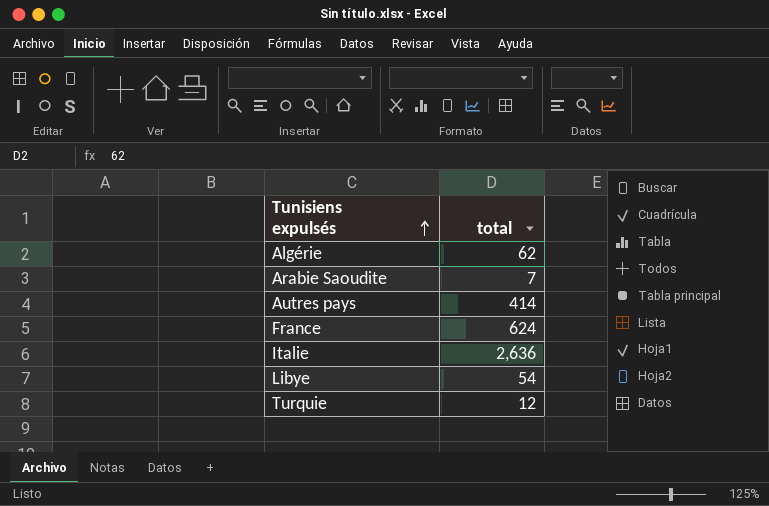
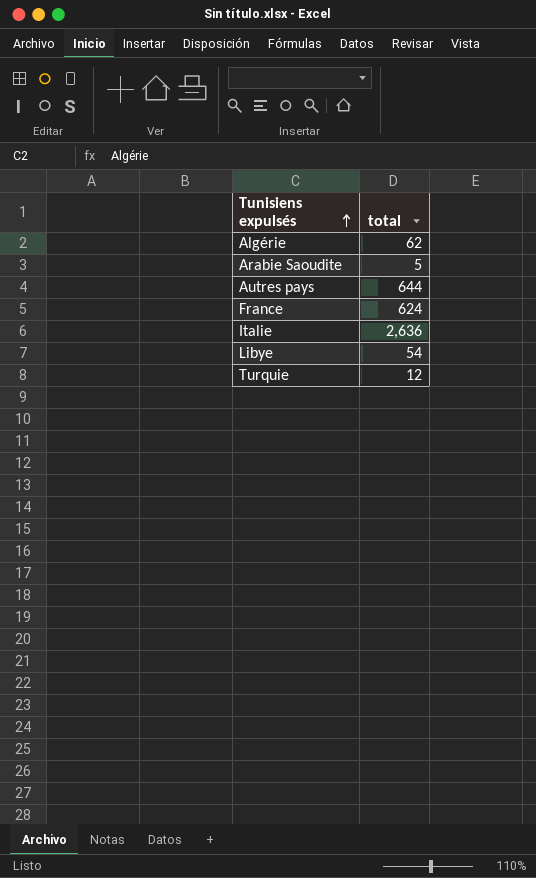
Arabie Saoudite | total: 7 -> 5
Autres pays | total: 414 -> 644

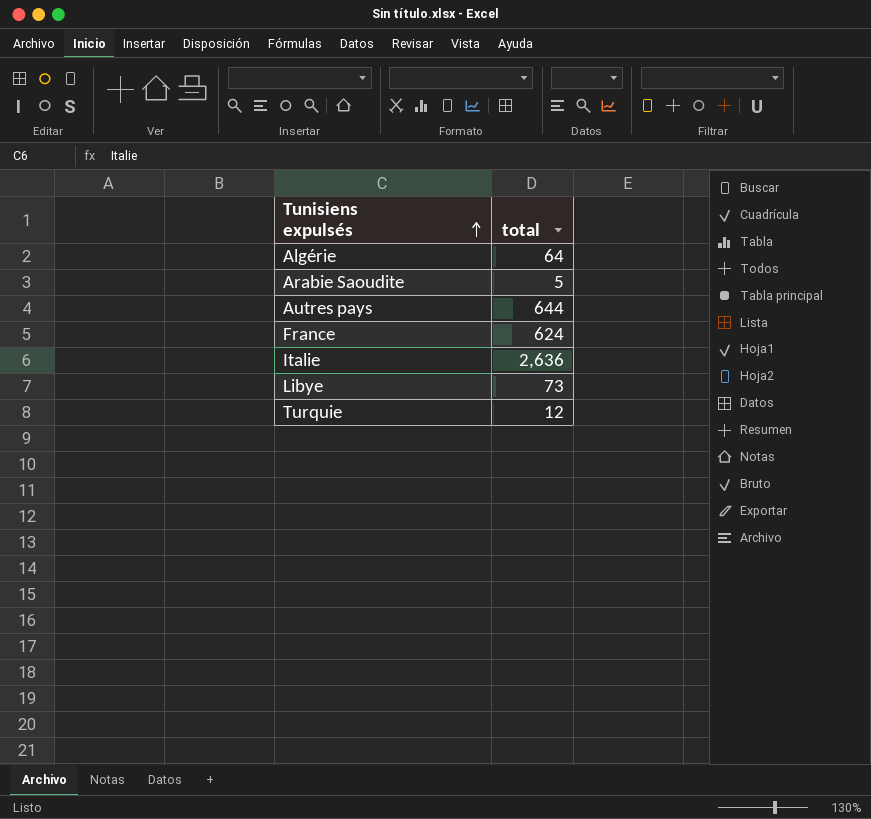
Algérie | total: 62 -> 64
Libye | total: 54 -> 73

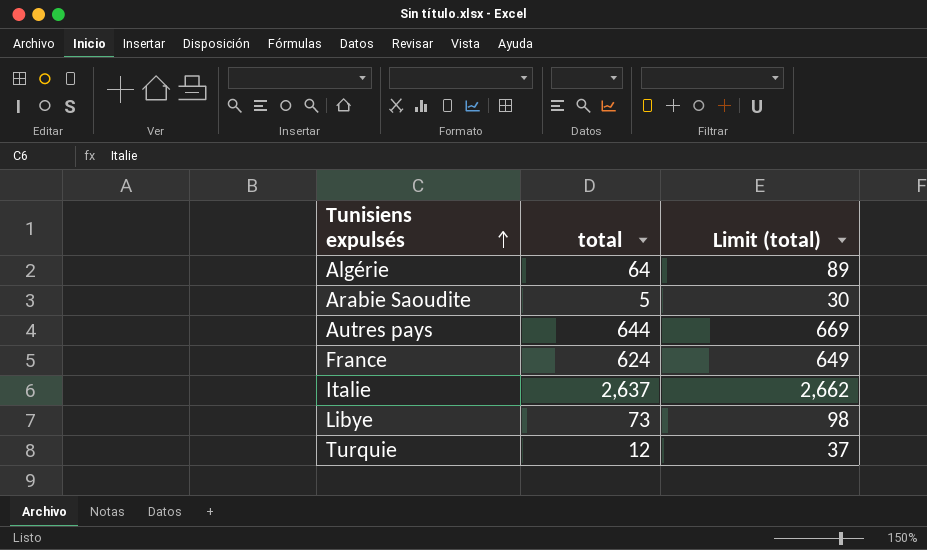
column Limit (total) | formula: none -> [total] + 25
Italie | total: 2,636 -> 2,637

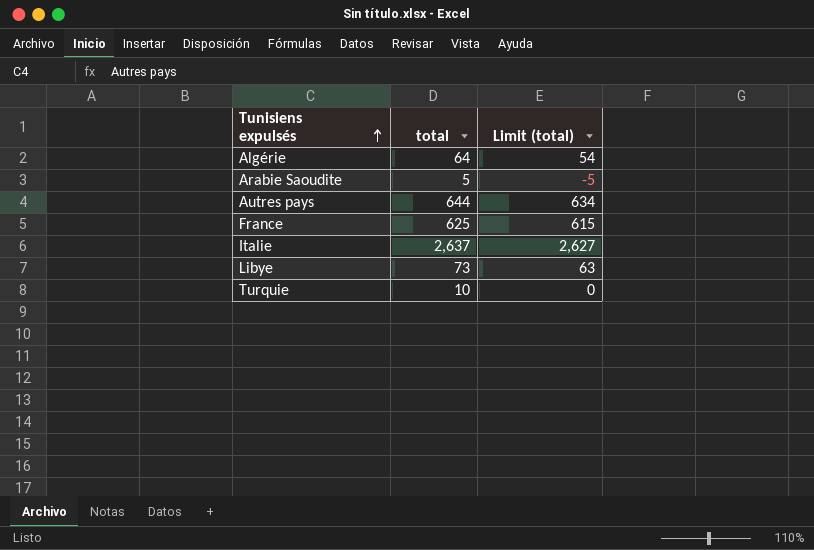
column Limit (total) | formula: [total] + 25 -> [total] - 10
France | total: 624 -> 625
Turquie | total: 12 -> 10

